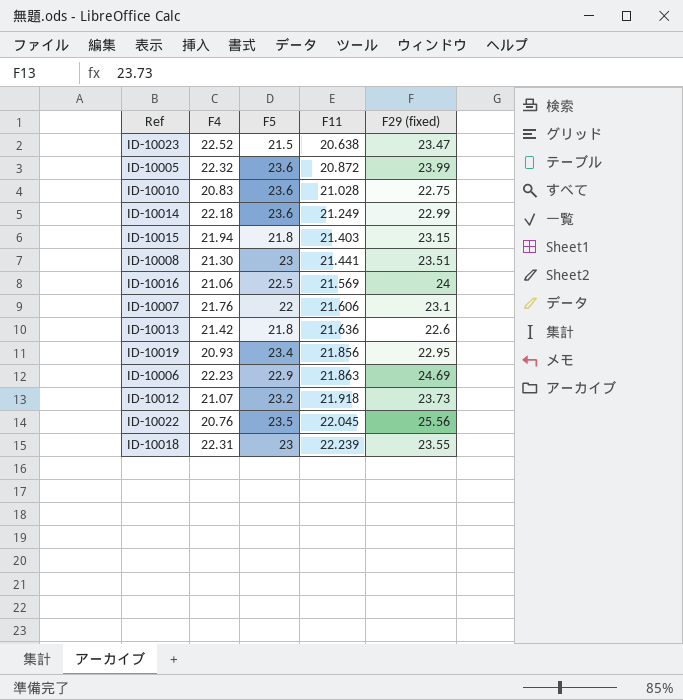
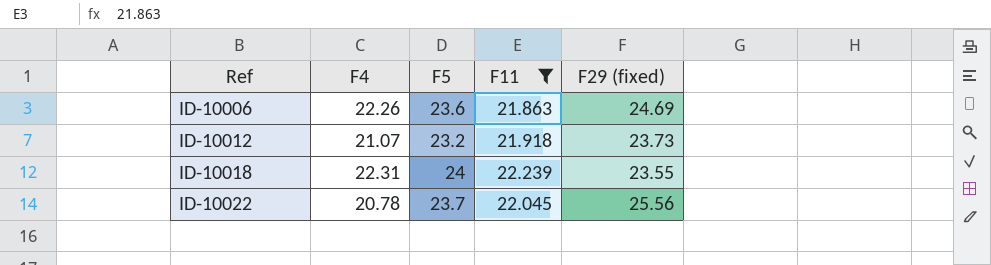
filter: none -> F11 >= 21.863
row order: F11 ascending -> Ref ascending
ID-10006 | F4: 22.23 -> 22.26
ID-10006 | F5: 22.9 -> 23.6
ID-10018 | F5: 23 -> 24
ID-10022 | F4: 20.76 -> 20.78
ID-10022 | F5: 23.5 -> 23.7

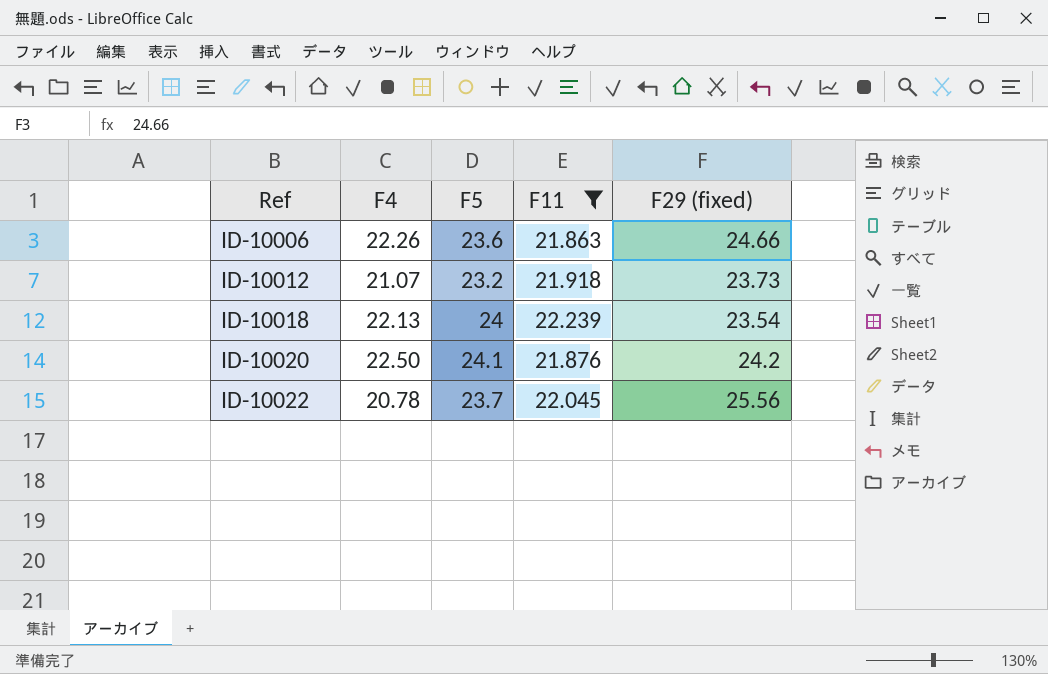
ID-10006 | F29 (fixed): 24.69 -> 24.66
ID-10018 | F4: 22.31 -> 22.13
ID-10018 | F29 (fixed): 23.55 -> 23.54
row ID-10020: none -> 22.50 | 24.1 | 21.876 | 24.2

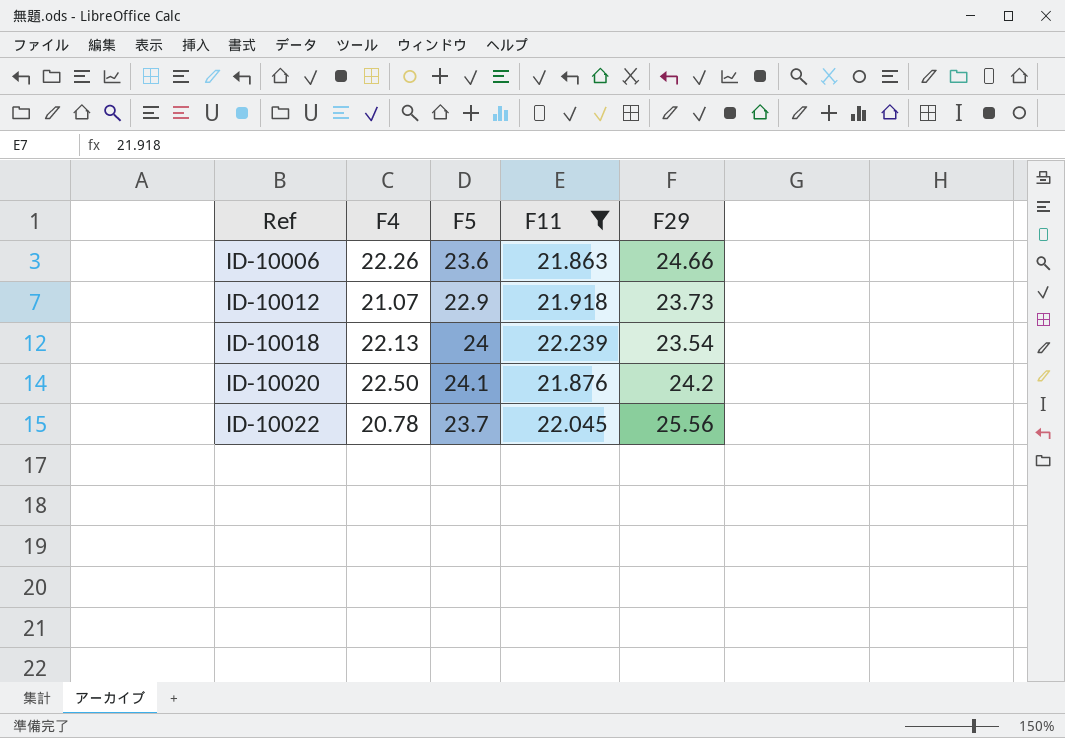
column name: F29 (fixed) -> F29
ID-10012 | F5: 23.2 -> 22.9

